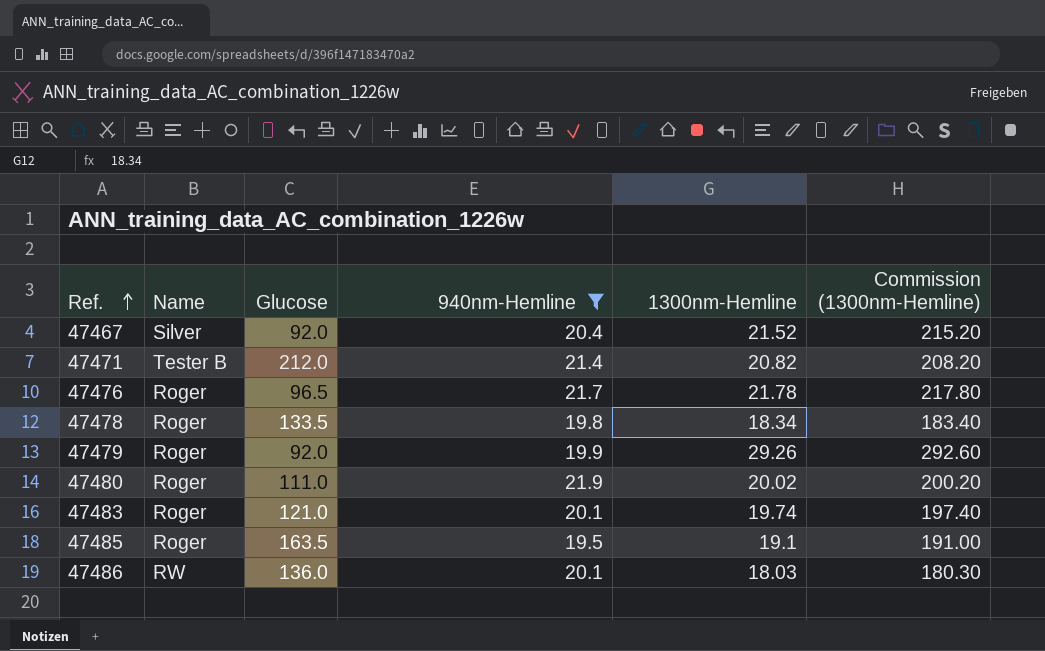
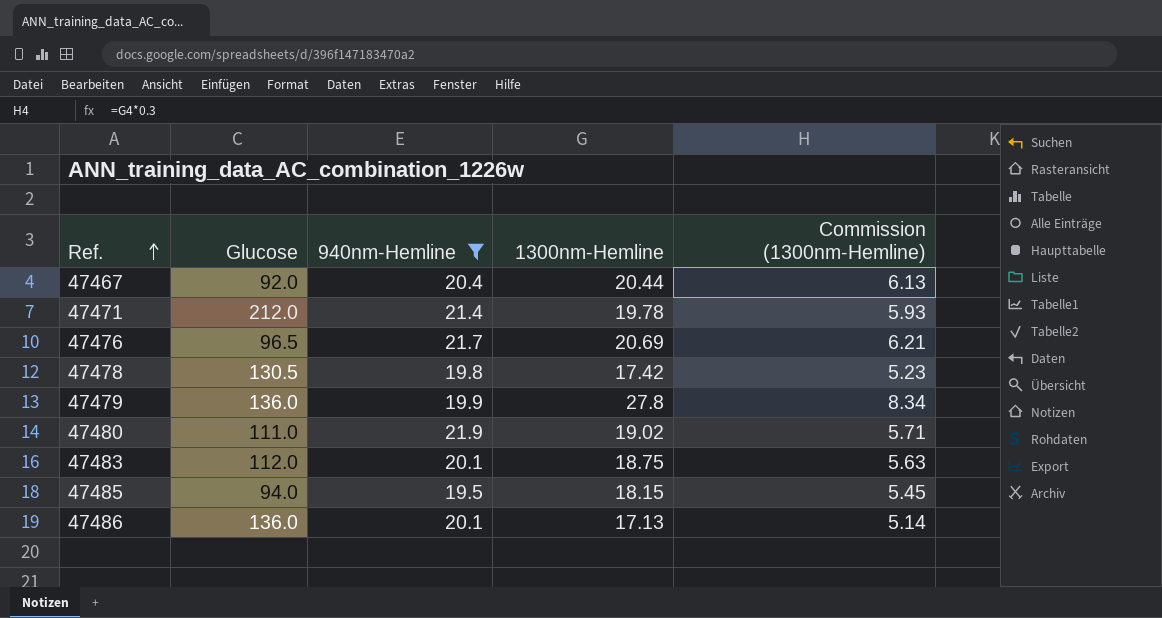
column Name | position: 2 -> none
column Commission (1300nm-Hemline) | formula: [1300nm-Hemline] * 10 -> [1300nm-Hemline] * 0.3
47467 | 1300nm-Hemline: 21.52 -> 20.44
47471 | 1300nm-Hemline: 20.82 -> 19.78
47476 | 1300nm-Hemline: 21.78 -> 20.69
47478 | Glucose: 133.5 -> 130.5
47478 | 1300nm-Hemline: 18.34 -> 17.42
47479 | Glucose: 92.0 -> 136.0
47479 | 1300nm-Hemline: 29.26 -> 27.8
47480 | 1300nm-Hemline: 20.02 -> 19.02
47483 | Glucose: 121.0 -> 112.0
47483 | 1300nm-Hemline: 19.74 -> 18.75
47485 | Glucose: 163.5 -> 94.0
47485 | 1300nm-Hemline: 19.1 -> 18.15
47486 | 1300nm-Hemline: 18.03 -> 17.13

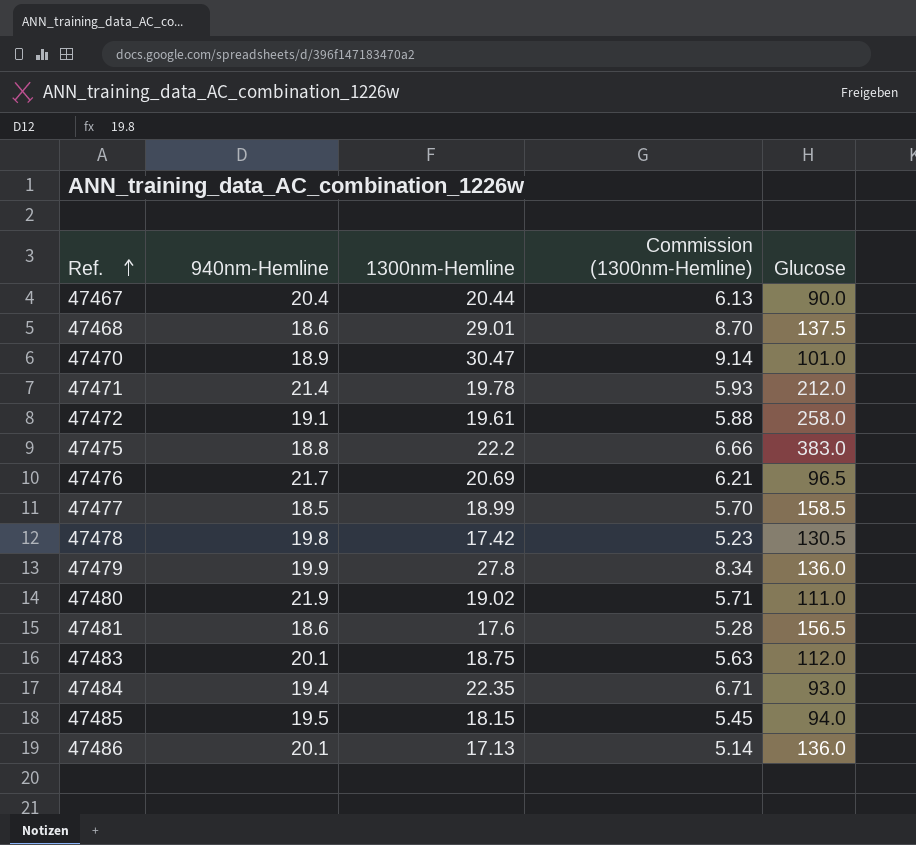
filter: 940nm-Hemline >= 19.5 -> none
column Glucose | position: 2 -> 5
47467 | Glucose: 92.0 -> 90.0

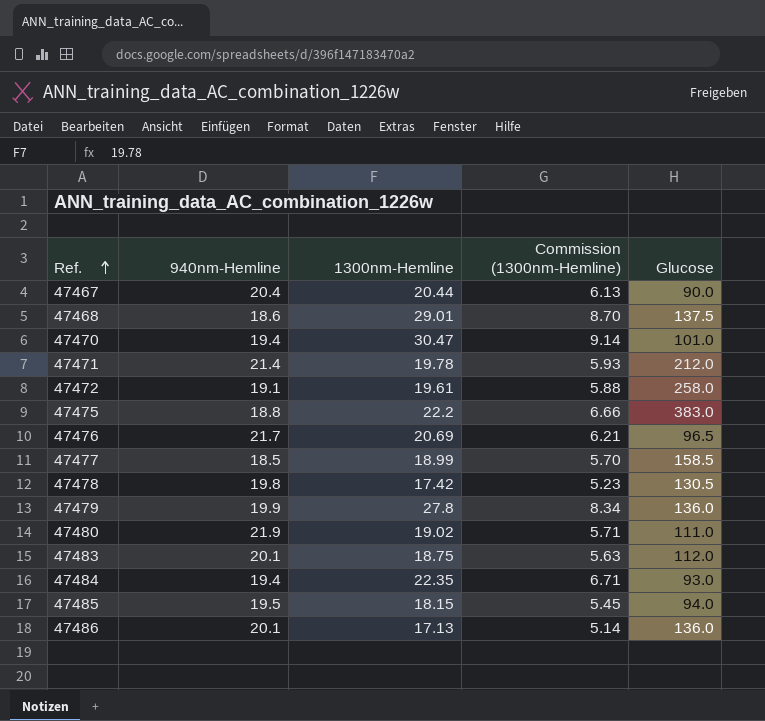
row 47481: 18.6 | 17.6 | 5.28 | 156.5 -> none
47470 | 940nm-Hemline: 18.9 -> 19.4

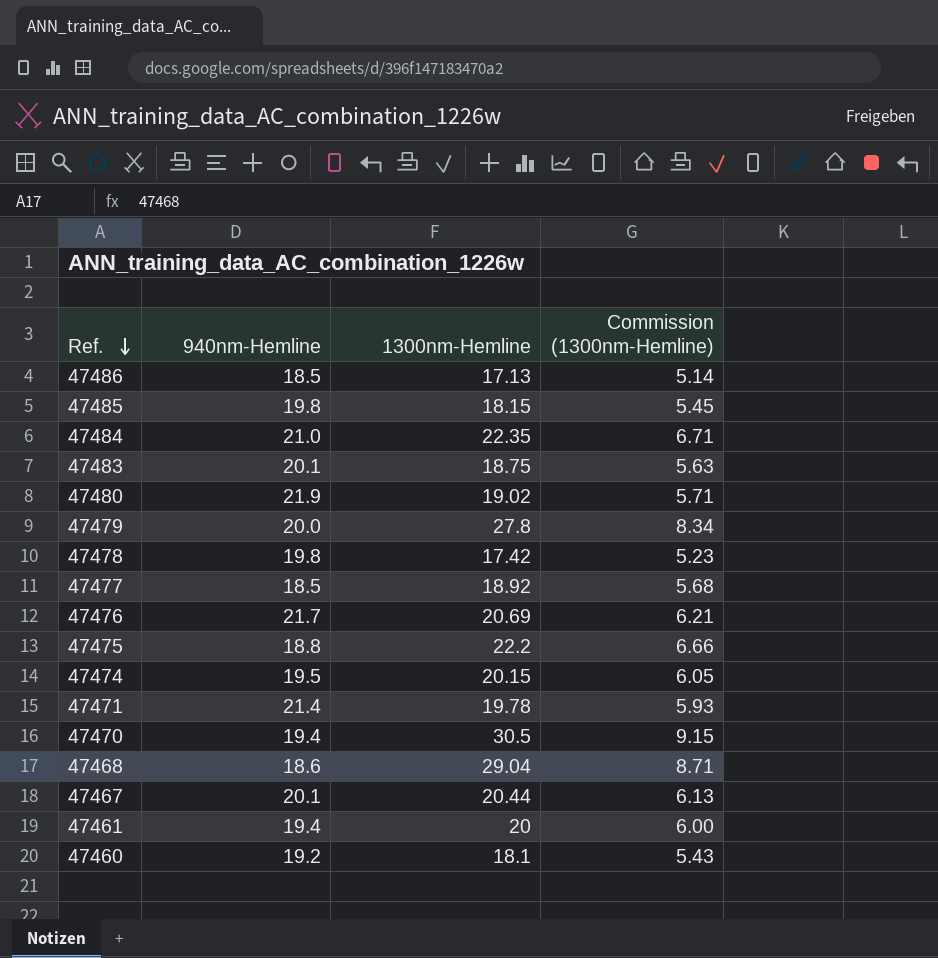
row order: Ref. ascending -> Ref. descending
column Glucose | position: 5 -> none
row 47472: 19.1 | 19.61 | 5.88 | 258.0 -> none
47486 | 940nm-Hemline: 20.1 -> 18.5
47485 | 940nm-Hemline: 19.5 -> 19.8
47484 | 940nm-Hemline: 19.4 -> 21.0
47479 | 940nm-Hemline: 19.9 -> 20.0
47477 | 1300nm-Hemline: 18.99 -> 18.92
47477 | Commission (1300nm-Hemline): 5.70 -> 5.68
row 47474: none -> 19.5 | 20.15 | 6.05
47470 | 1300nm-Hemline: 30.47 -> 30.5
47470 | Commission (1300nm-Hemline): 9.14 -> 9.15
47468 | 1300nm-Hemline: 29.01 -> 29.04
47468 | Commission (1300nm-Hemline): 8.70 -> 8.71
47467 | 940nm-Hemline: 20.4 -> 20.1
row 47461: none -> 19.4 | 20 | 6.00
row 47460: none -> 19.2 | 18.1 | 5.43

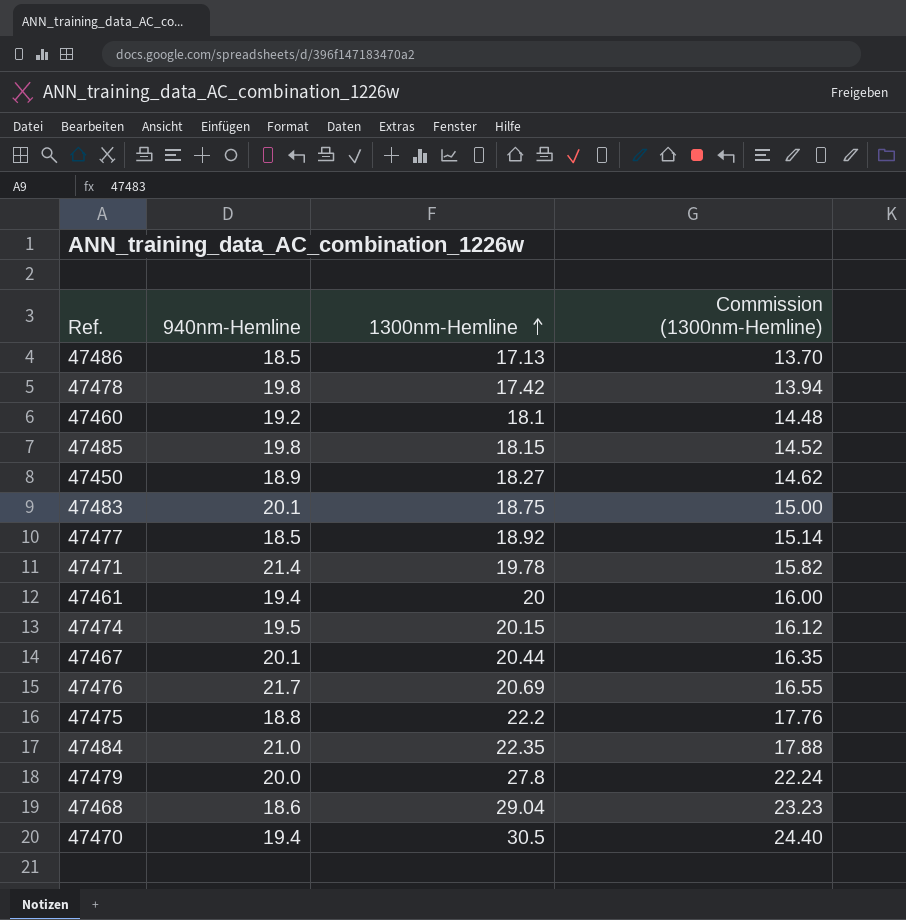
row order: Ref. descending -> 1300nm-Hemline ascending
column Commission (1300nm-Hemline) | formula: [1300nm-Hemline] * 0.3 -> [1300nm-Hemline] * 0.8
row 47480: 21.9 | 19.02 | 5.71 -> none
row 47450: none -> 18.9 | 18.27 | 14.62

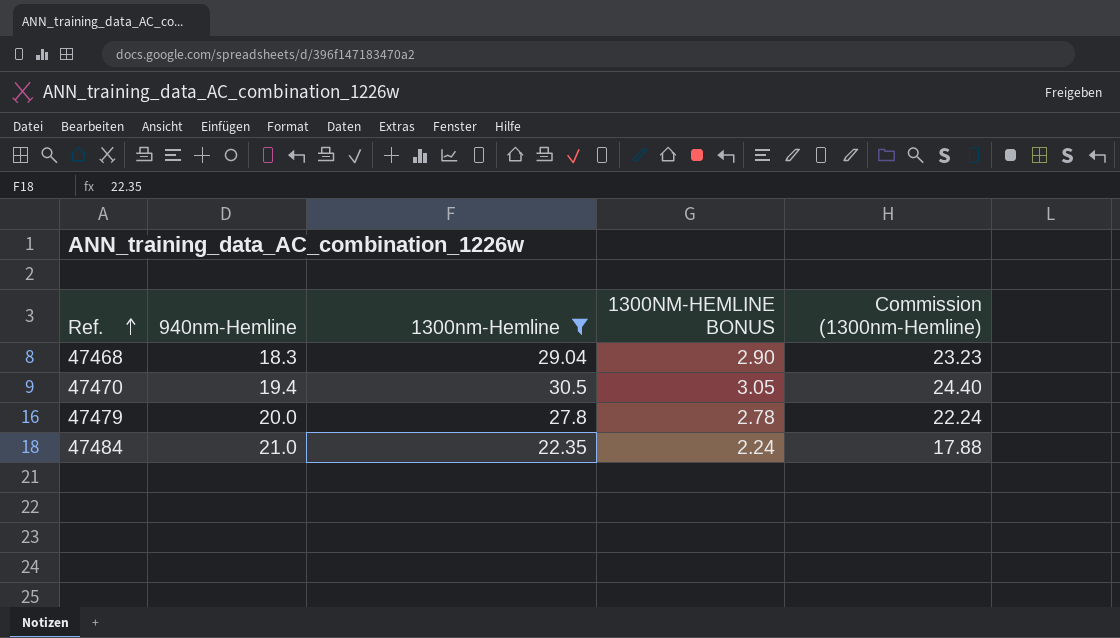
filter: none -> 1300nm-Hemline >= 22.35
row order: 1300nm-Hemline ascending -> Ref. ascending
column 1300NM-HEMLINE BONUS | formula: none -> [1300nm-Hemline] * 0.1
47468 | 940nm-Hemline: 18.6 -> 18.3

